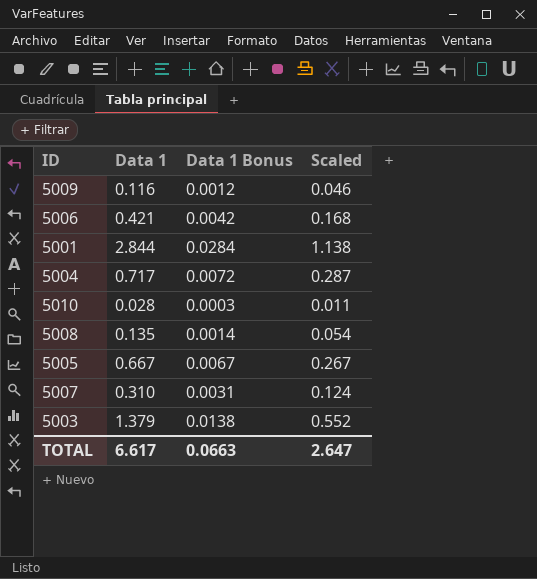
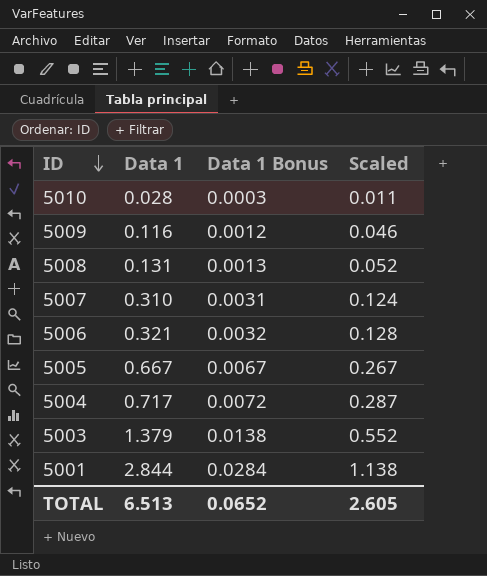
row order: none -> ID descending
5008 | Data 1: 0.135 -> 0.131
5008 | Data 1 Bonus: 0.0014 -> 0.0013
5008 | Scaled: 0.054 -> 0.052
5006 | Data 1: 0.421 -> 0.321
5006 | Data 1 Bonus: 0.0042 -> 0.0032
5006 | Scaled: 0.168 -> 0.128
TOTAL | Data 1: 6.617 -> 6.513
TOTAL | Data 1 Bonus: 0.0663 -> 0.0652
TOTAL | Scaled: 2.647 -> 2.605

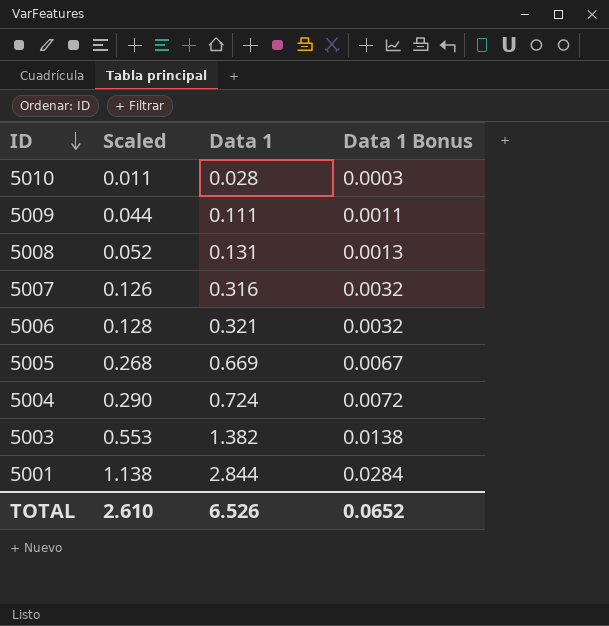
column Scaled | position: 4 -> 2
5009 | Scaled: 0.046 -> 0.044
5009 | Data 1: 0.116 -> 0.111
5009 | Data 1 Bonus: 0.0012 -> 0.0011
5007 | Scaled: 0.124 -> 0.126
5007 | Data 1: 0.310 -> 0.316
5007 | Data 1 Bonus: 0.0031 -> 0.0032
5005 | Scaled: 0.267 -> 0.268
5005 | Data 1: 0.667 -> 0.669
5004 | Scaled: 0.287 -> 0.290
5004 | Data 1: 0.717 -> 0.724
5003 | Scaled: 0.552 -> 0.553
5003 | Data 1: 1.379 -> 1.382
TOTAL | Scaled: 2.605 -> 2.610
TOTAL | Data 1: 6.513 -> 6.526

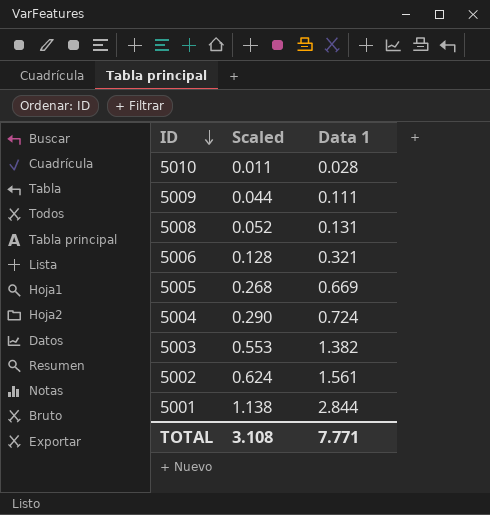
column Data 1 Bonus | formula: [Data 1] * 0.01 -> none
row 5007: 0.126 | 0.316 | 0.0032 -> none
row 5002: none -> 0.624 | 1.561
TOTAL | Scaled: 2.610 -> 3.108
TOTAL | Data 1: 6.526 -> 7.771

